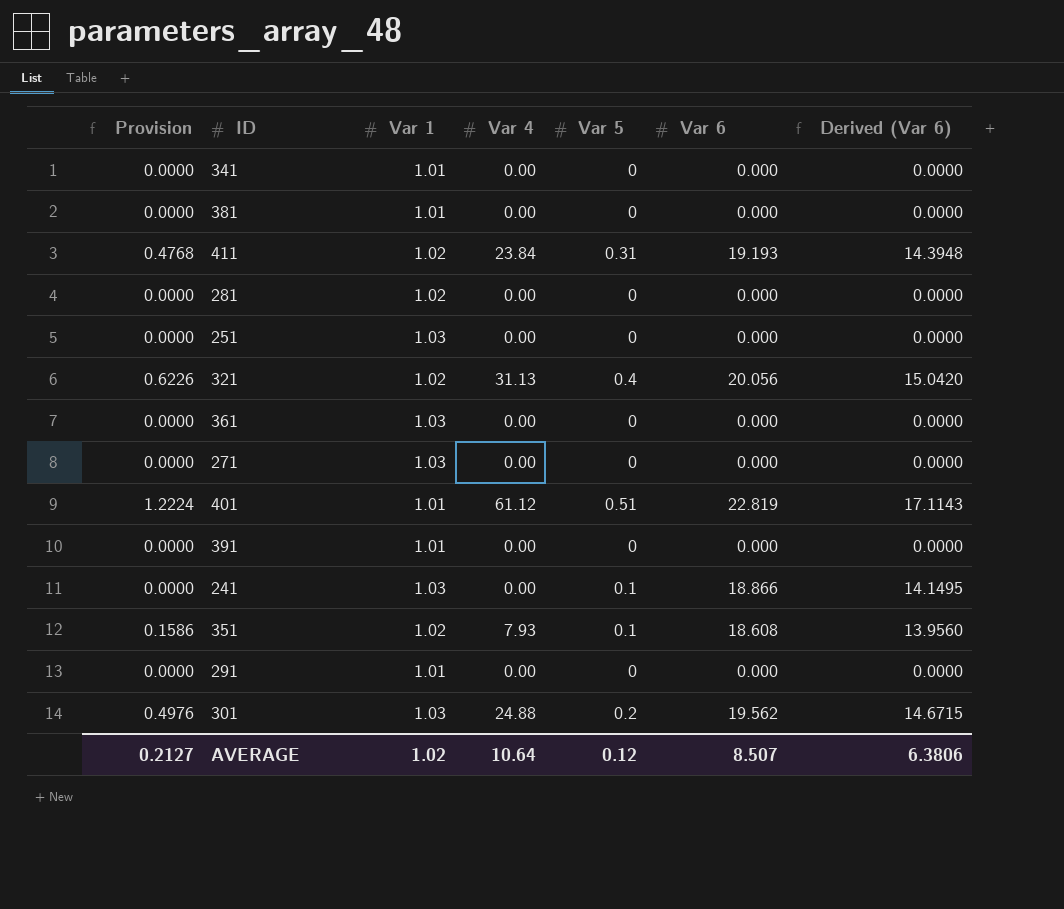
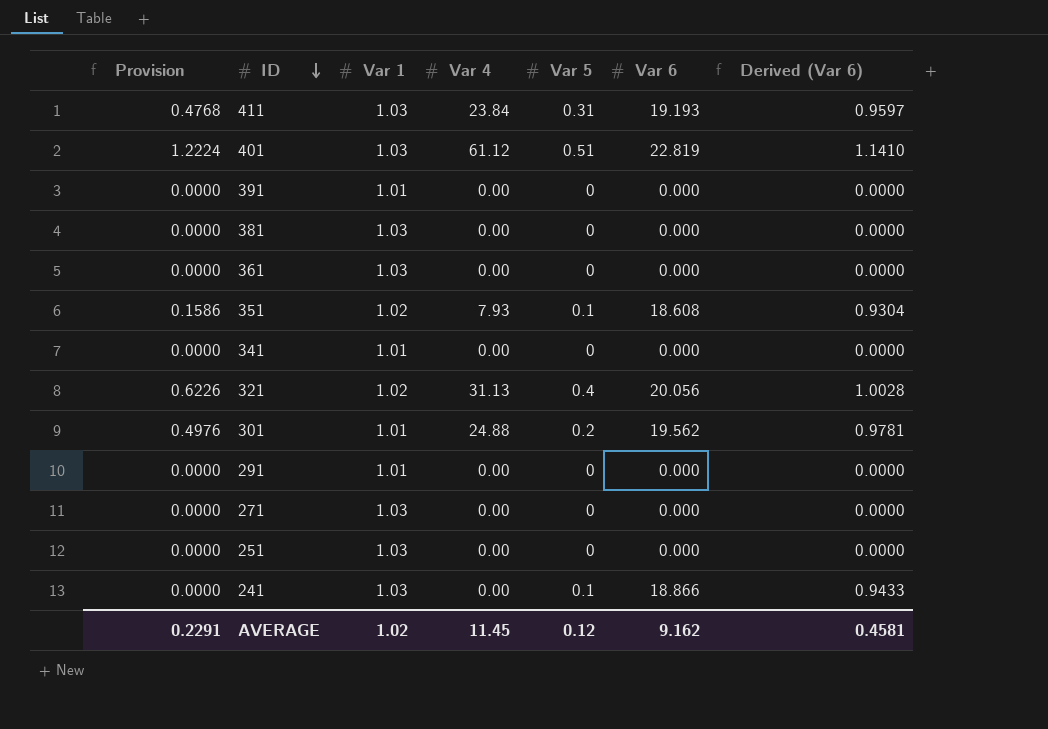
row order: none -> ID descending
column Derived (Var 6) | formula: [Var 6] * 0.75 -> [Var 6] * 0.05
row 281: 0.0000 | 1.02 | 0.00 | 0 | 0.000 | 0.0000 -> none
411 | Var 1: 1.02 -> 1.03
401 | Var 1: 1.01 -> 1.03
381 | Var 1: 1.01 -> 1.03
301 | Var 1: 1.03 -> 1.01
AVERAGE | Provision: 0.2127 -> 0.2291
AVERAGE | Var 4: 10.64 -> 11.45
AVERAGE | Var 6: 8.507 -> 9.162
AVERAGE | Derived (Var 6): 6.3806 -> 0.4581

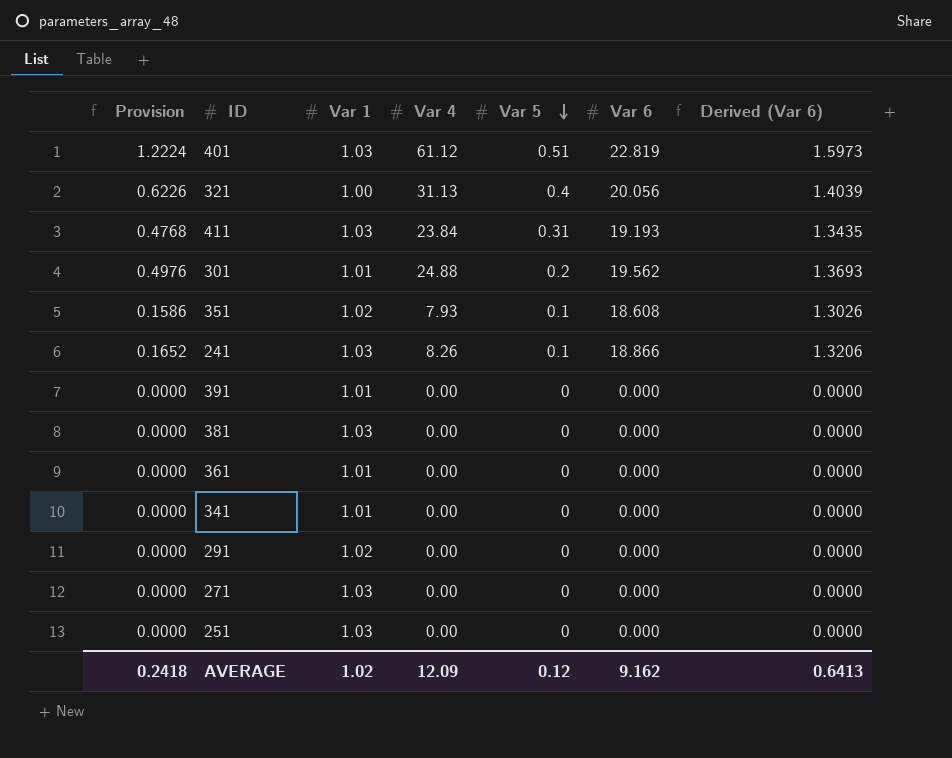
row order: ID descending -> Var 5 descending
column Derived (Var 6) | formula: [Var 6] * 0.05 -> [Var 6] * 0.07
321 | Var 1: 1.02 -> 1.00
241 | Provision: 0.0000 -> 0.1652
241 | Var 4: 0.00 -> 8.26
361 | Var 1: 1.03 -> 1.01
291 | Var 1: 1.01 -> 1.02
AVERAGE | Provision: 0.2291 -> 0.2418
AVERAGE | Var 4: 11.45 -> 12.09
AVERAGE | Derived (Var 6): 0.4581 -> 0.6413

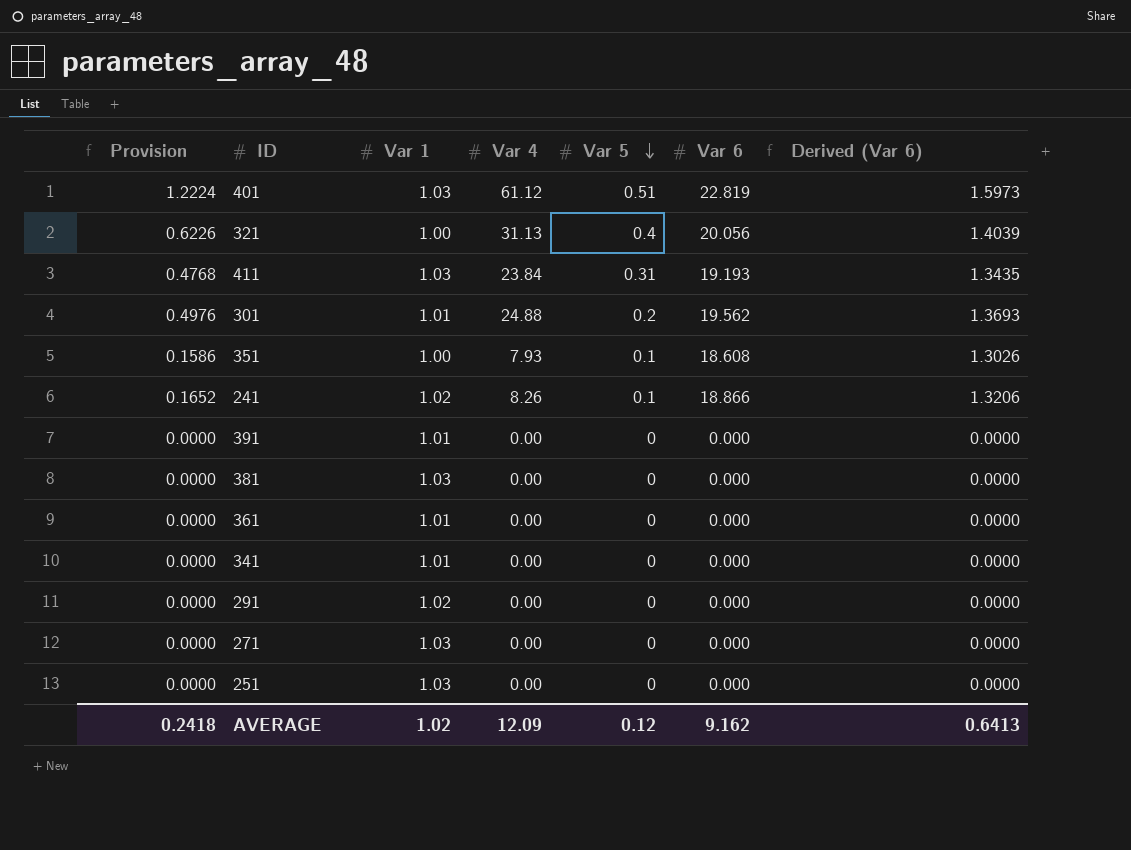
351 | Var 1: 1.02 -> 1.00
241 | Var 1: 1.03 -> 1.02

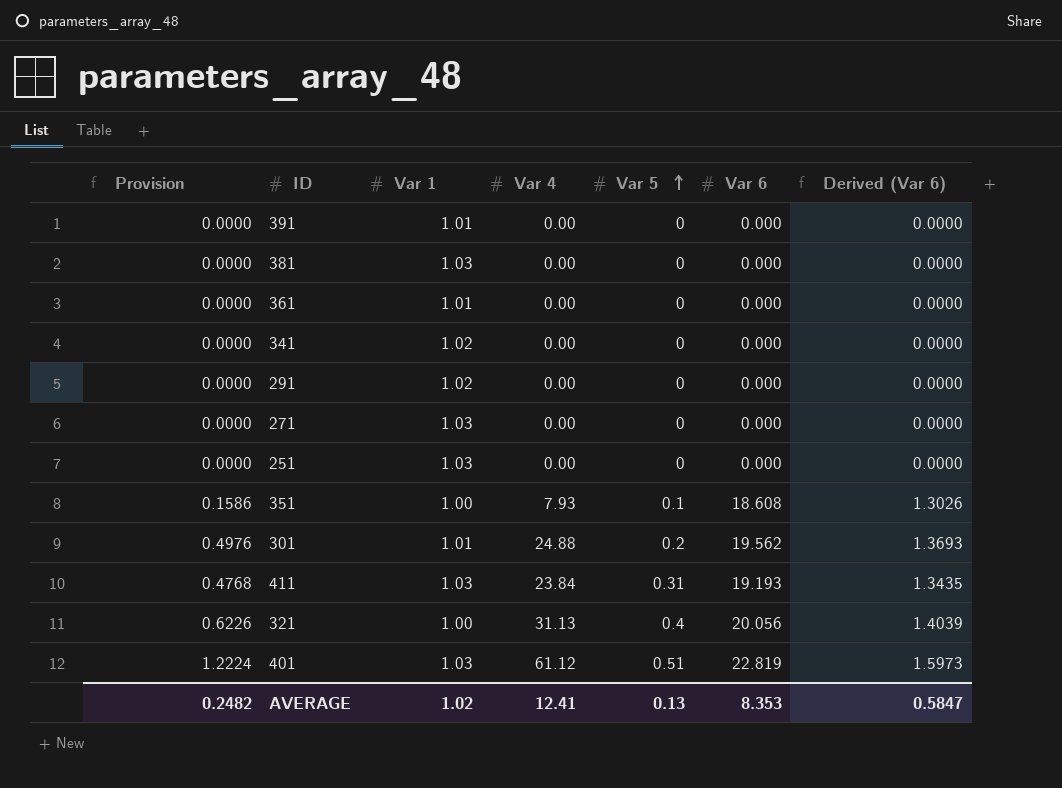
row order: Var 5 descending -> Var 5 ascending
row 241: 0.1652 | 1.02 | 8.26 | 0.1 | 18.866 | 1.3206 -> none
341 | Var 1: 1.01 -> 1.02
AVERAGE | Provision: 0.2418 -> 0.2482
AVERAGE | Var 4: 12.09 -> 12.41
AVERAGE | Var 5: 0.12 -> 0.13
AVERAGE | Var 6: 9.162 -> 8.353
AVERAGE | Derived (Var 6): 0.6413 -> 0.5847

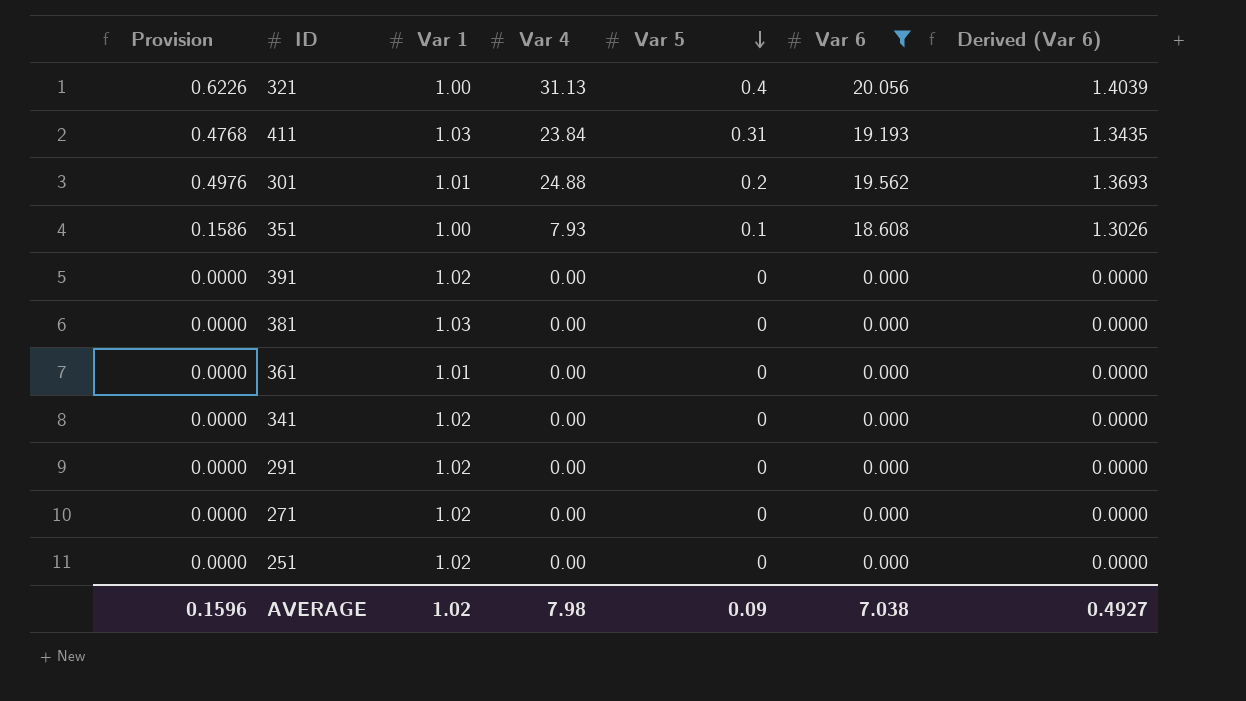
filter: none -> Var 6 != 22.819
row order: Var 5 ascending -> Var 5 descending
391 | Var 1: 1.01 -> 1.02
271 | Var 1: 1.03 -> 1.02
251 | Var 1: 1.03 -> 1.02
AVERAGE | Provision: 0.2482 -> 0.1596
AVERAGE | Var 4: 12.41 -> 7.98
AVERAGE | Var 5: 0.13 -> 0.09
AVERAGE | Var 6: 8.353 -> 7.038
AVERAGE | Derived (Var 6): 0.5847 -> 0.4927

